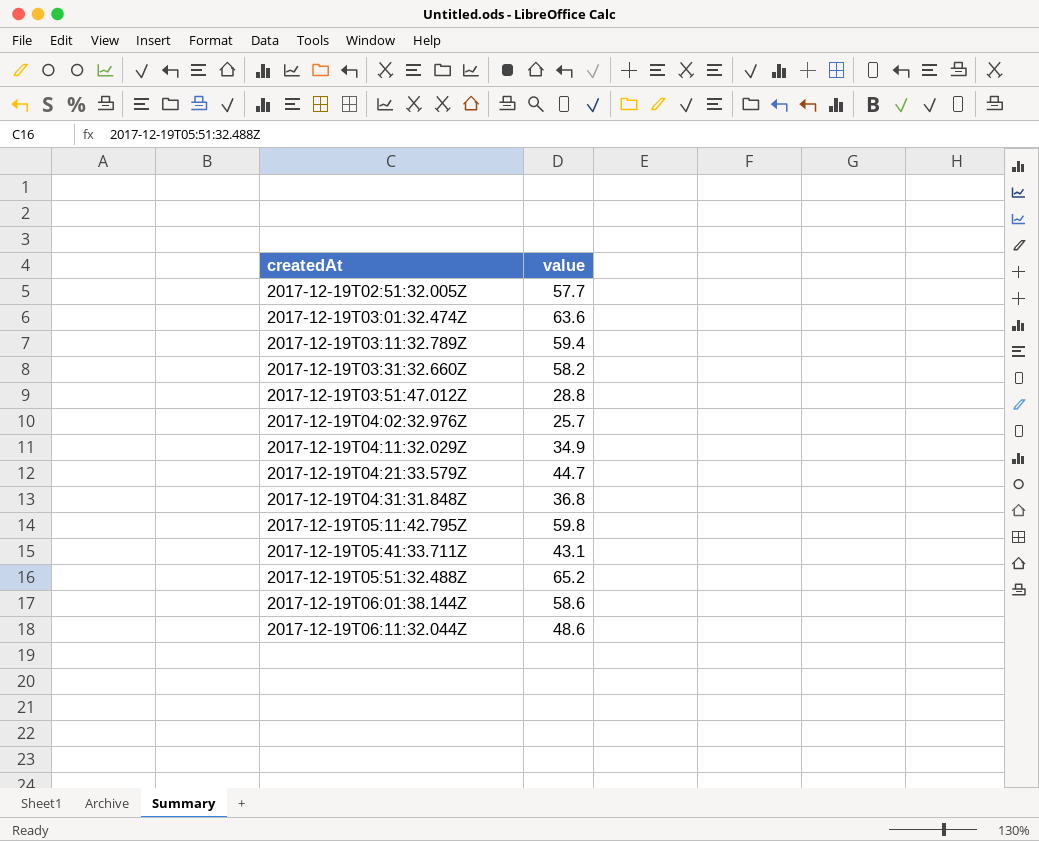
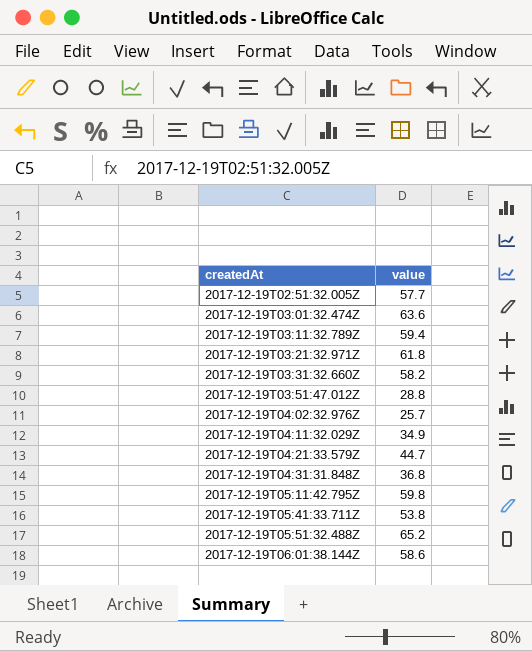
row 2017-12-19T06:11:32.044Z: 48.6 -> none
row 2017-12-19T03:21:32.971Z: none -> 61.8
2017-12-19T05:41:33.711Z | value: 43.1 -> 53.8

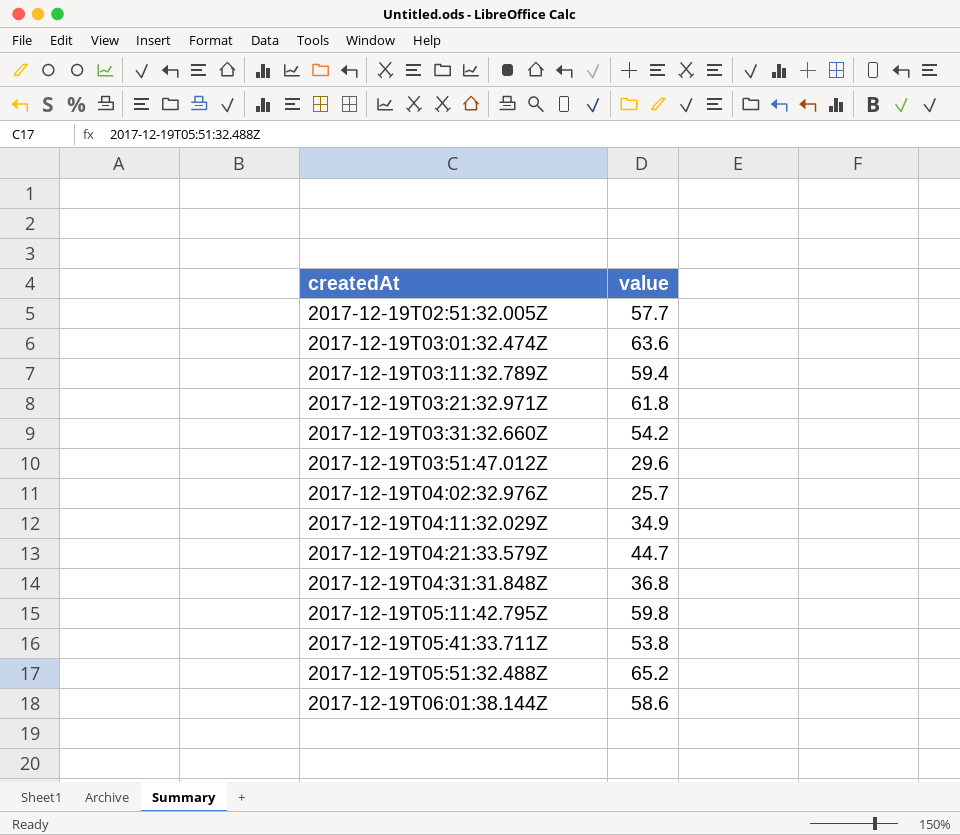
2017-12-19T03:31:32.660Z | value: 58.2 -> 54.2
2017-12-19T03:51:47.012Z | value: 28.8 -> 29.6

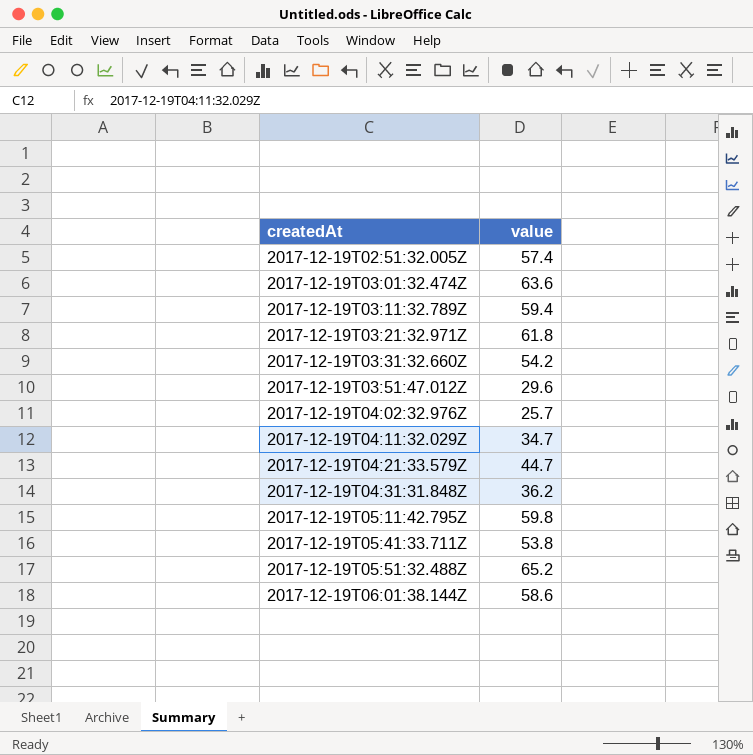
2017-12-19T02:51:32.005Z | value: 57.7 -> 57.4
2017-12-19T04:11:32.029Z | value: 34.9 -> 34.7
2017-12-19T04:31:31.848Z | value: 36.8 -> 36.2

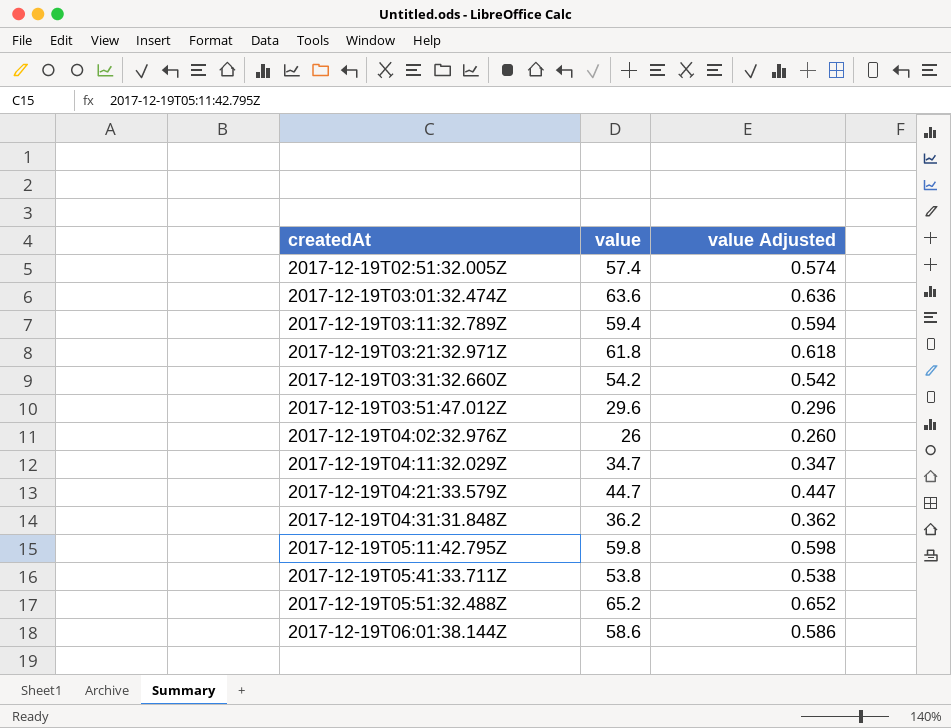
column value Adjusted | formula: none -> [value] * 0.01
2017-12-19T04:02:32.976Z | value: 25.7 -> 26

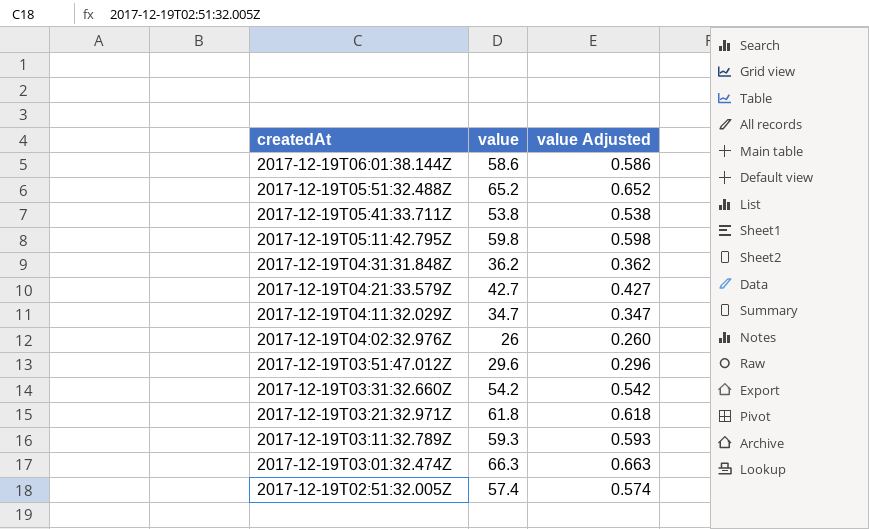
row order: createdAt ascending -> createdAt descending
2017-12-19T04:21:33.579Z | value: 44.7 -> 42.7
2017-12-19T04:21:33.579Z | value Adjusted: 0.447 -> 0.427
2017-12-19T03:11:32.789Z | value: 59.4 -> 59.3
2017-12-19T03:11:32.789Z | value Adjusted: 0.594 -> 0.593
2017-12-19T03:01:32.474Z | value: 63.6 -> 66.3
2017-12-19T03:01:32.474Z | value Adjusted: 0.636 -> 0.663

